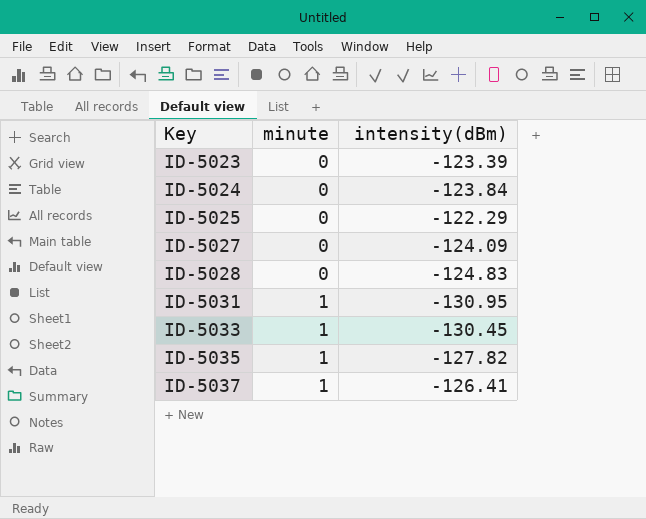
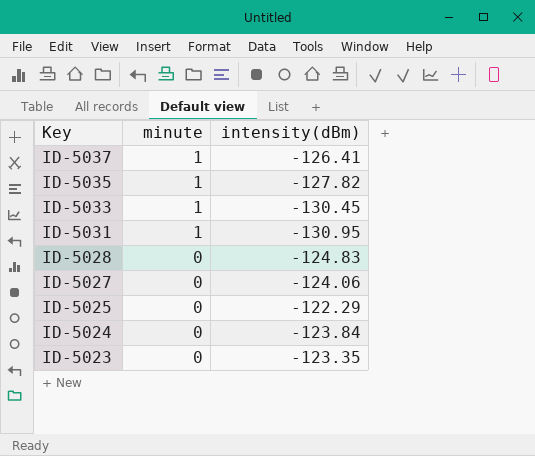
row order: Key ascending -> Key descending
ID-5027 | intensity(dBm): -124.09 -> -124.06
ID-5023 | intensity(dBm): -123.39 -> -123.35

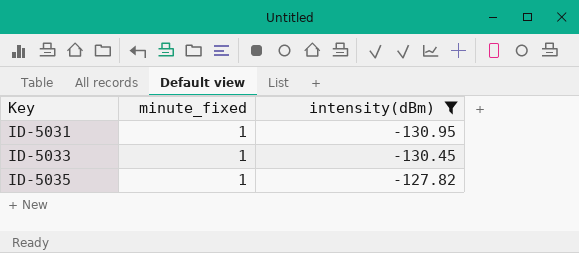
filter: none -> intensity(dBm) <= -127.82
row order: Key descending -> Key ascending
column name: minute -> minute_fixed

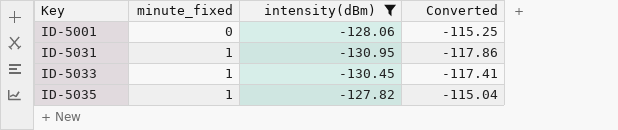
column Converted | formula: none -> [intensity(dBm)] * 0.9
row ID-5001: none -> 0 | -128.06 | -115.25

